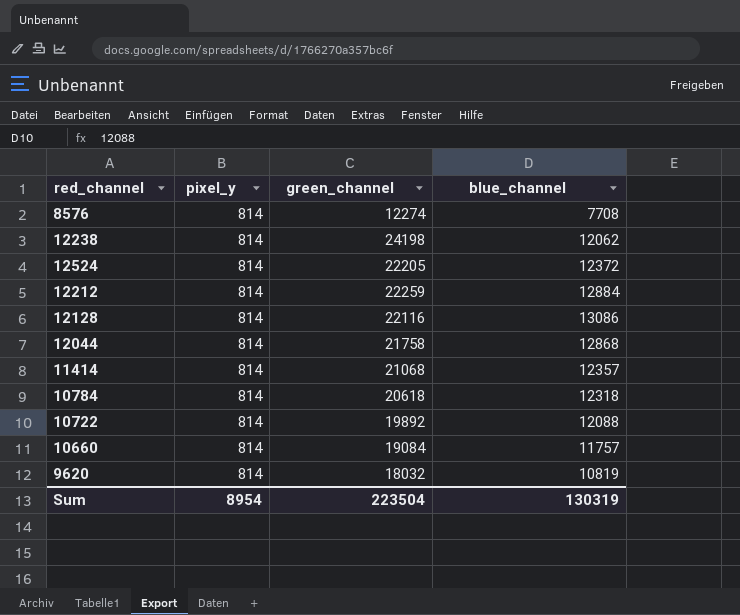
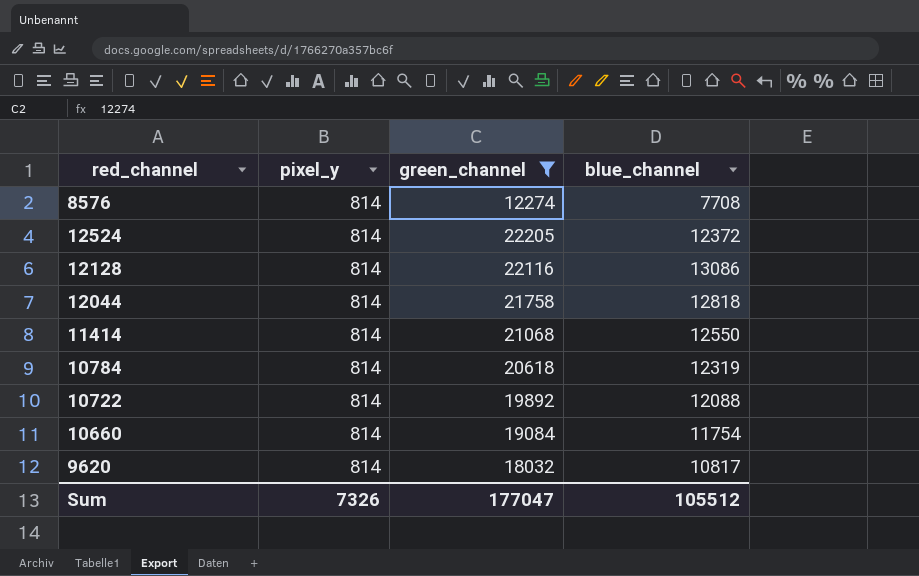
filter: none -> green_channel <= 22205
12044 | blue_channel: 12868 -> 12818
11414 | blue_channel: 12357 -> 12550
10784 | blue_channel: 12318 -> 12319
10660 | blue_channel: 11757 -> 11754
9620 | blue_channel: 10819 -> 10817
Sum | pixel_y: 8954 -> 7326
Sum | green_channel: 223504 -> 177047
Sum | blue_channel: 130319 -> 105512

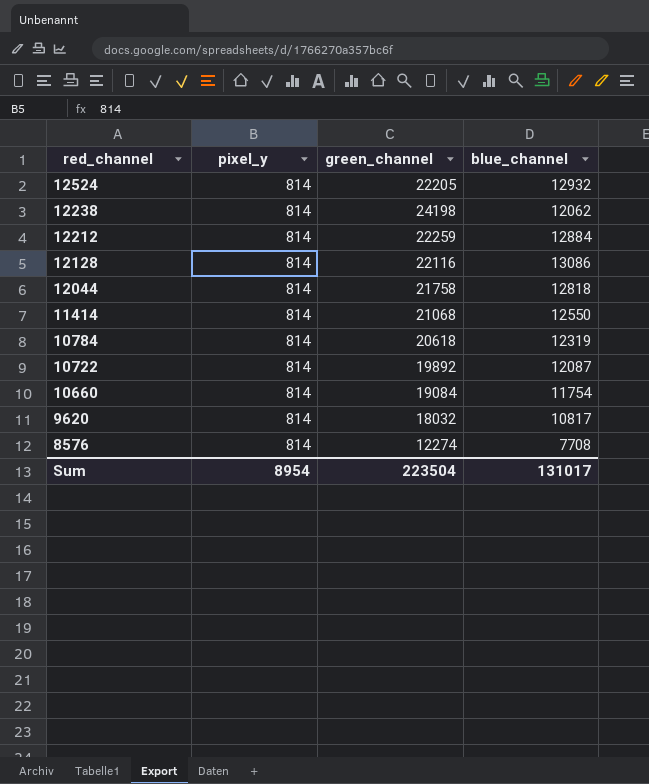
filter: green_channel <= 22205 -> none
row order: none -> red_channel descending
12524 | blue_channel: 12372 -> 12932
10722 | blue_channel: 12088 -> 12087
Sum | pixel_y: 7326 -> 8954
Sum | green_channel: 177047 -> 223504
Sum | blue_channel: 105512 -> 131017

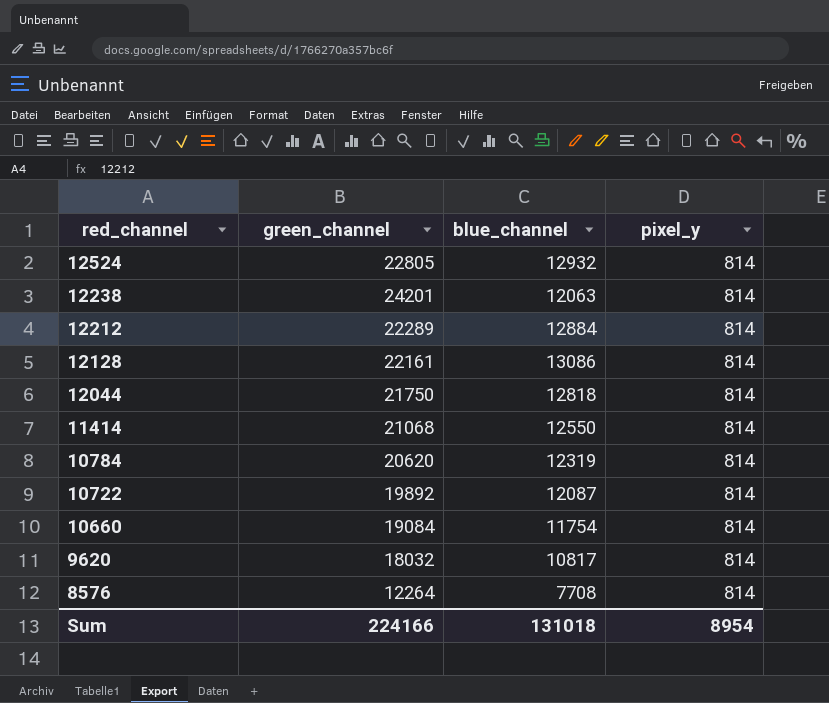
column pixel_y | position: 2 -> 4
12524 | green_channel: 22205 -> 22805
12238 | green_channel: 24198 -> 24201
12238 | blue_channel: 12062 -> 12063
12212 | green_channel: 22259 -> 22289
12128 | green_channel: 22116 -> 22161
12044 | green_channel: 21758 -> 21750
10784 | green_channel: 20618 -> 20620
8576 | green_channel: 12274 -> 12264
Sum | green_channel: 223504 -> 224166
Sum | blue_channel: 131017 -> 131018

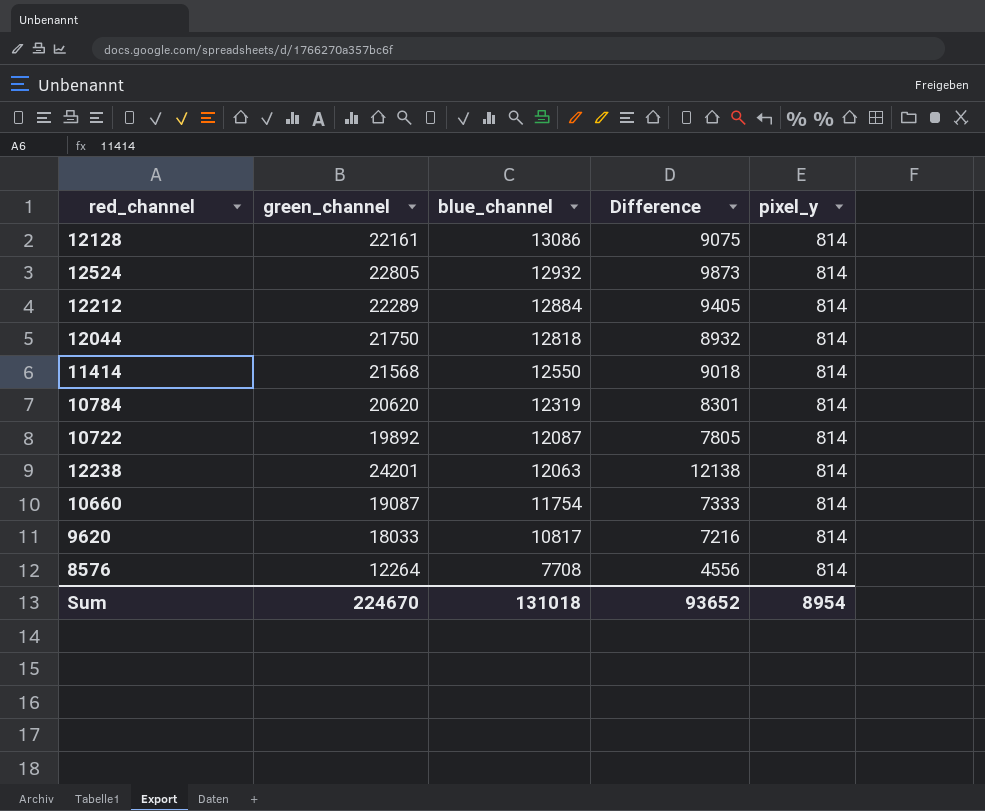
row order: red_channel descending -> blue_channel descending
column Difference | formula: none -> [green_channel] - [blue_channel]
11414 | green_channel: 21068 -> 21568
10660 | green_channel: 19084 -> 19087
9620 | green_channel: 18032 -> 18033
Sum | green_channel: 224166 -> 224670

